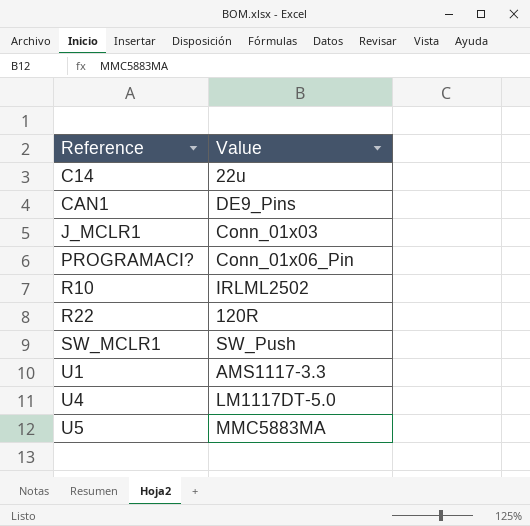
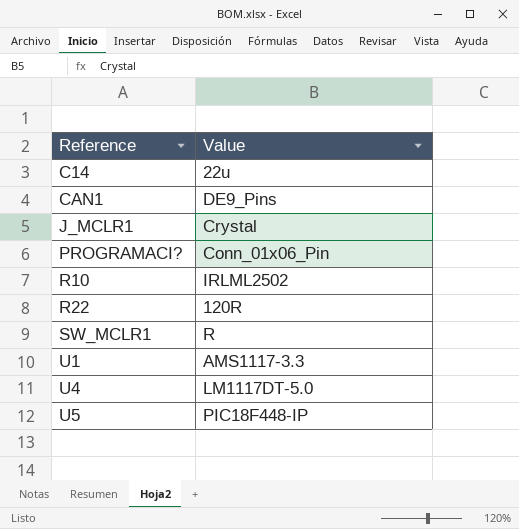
J_MCLR1 | Value: Conn_01x03 -> Crystal
SW_MCLR1 | Value: SW_Push -> R
U5 | Value: MMC5883MA -> PIC18F448-IP

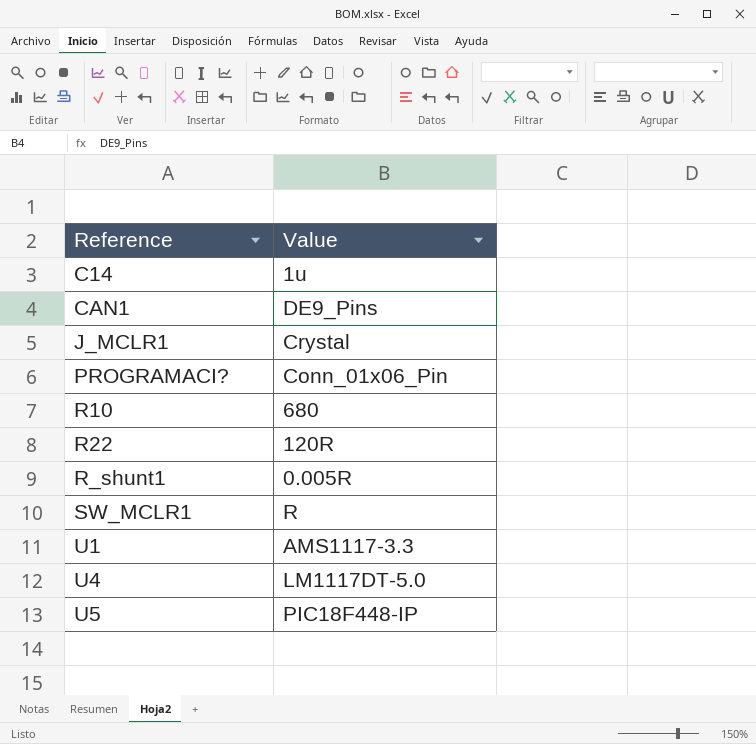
C14 | Value: 22u -> 1u
R10 | Value: IRLML2502 -> 680
row R_shunt1: none -> 0.005R

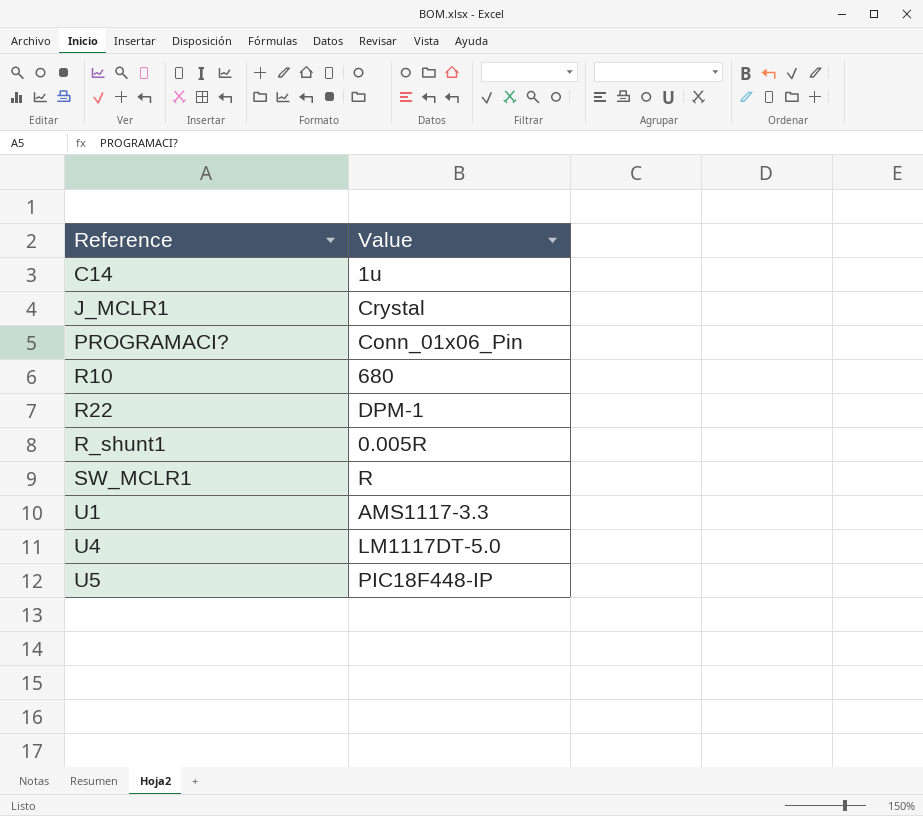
row CAN1: DE9_Pins -> none
R22 | Value: 120R -> DPM-1

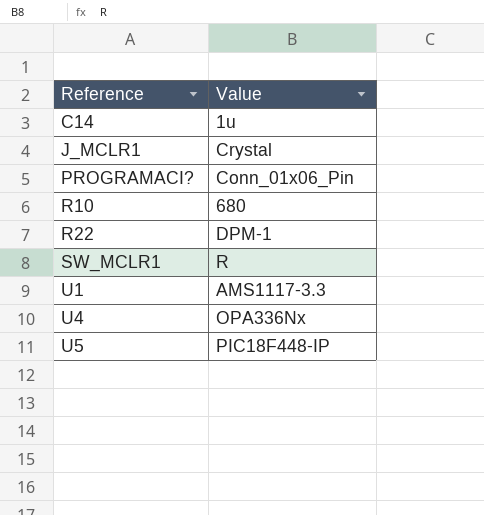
row R_shunt1: 0.005R -> none
U4 | Value: LM1117DT-5.0 -> OPA336Nx

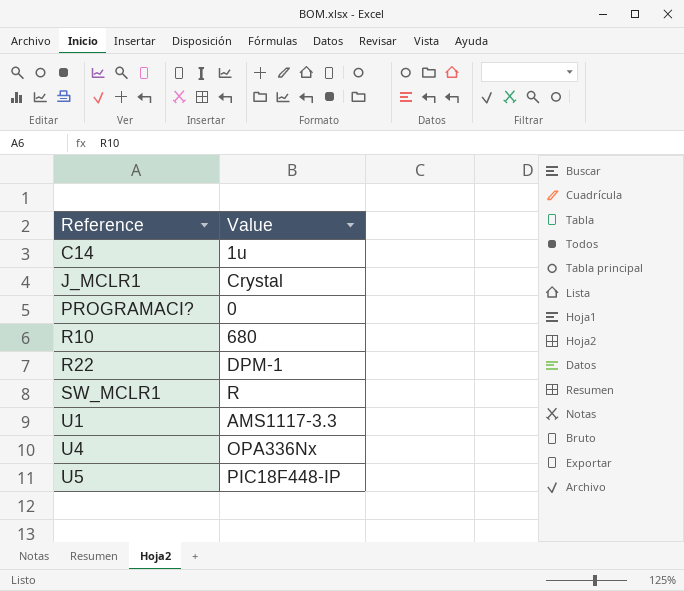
PROGRAMACI? | Value: Conn_01x06_Pin -> 0

